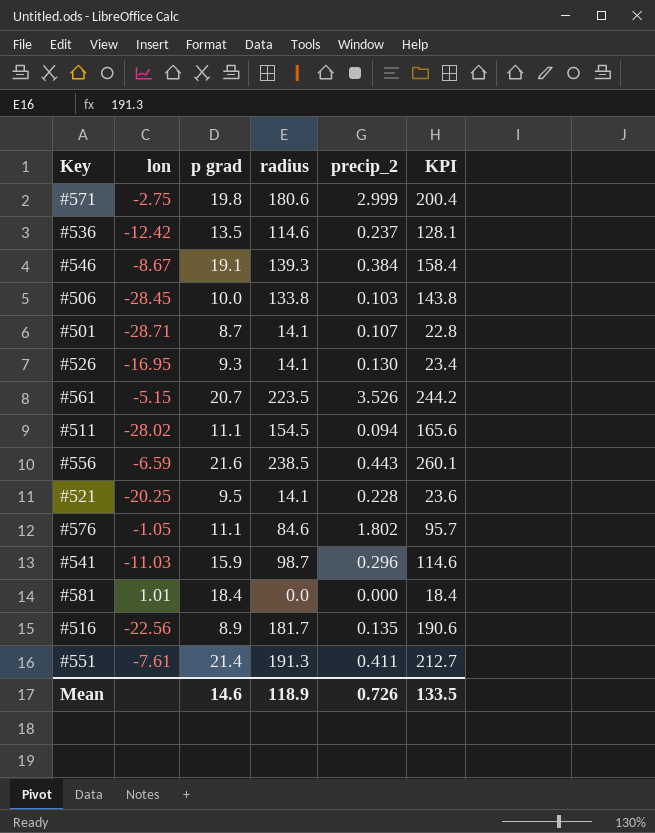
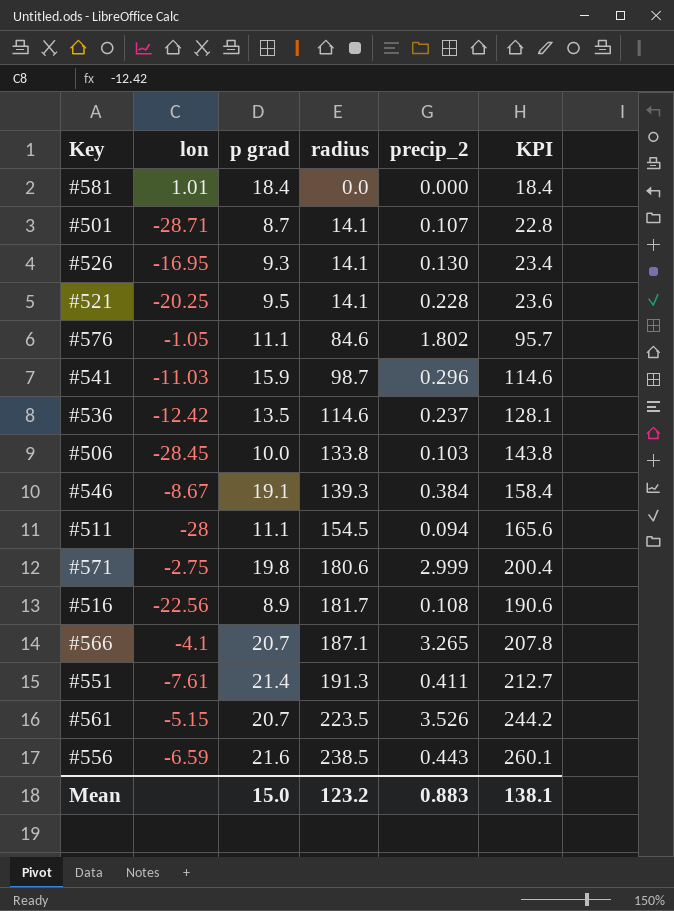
row order: none -> radius ascending
#511 | lon: -28.02 -> -28
#516 | precip_2: 0.135 -> 0.108
row #566: none -> -4.1 | 20.7 | 187.1 | 3.265 | 207.8
Mean | p grad: 14.6 -> 15.0
Mean | radius: 118.9 -> 123.2
Mean | precip_2: 0.726 -> 0.883
Mean | KPI: 133.5 -> 138.1

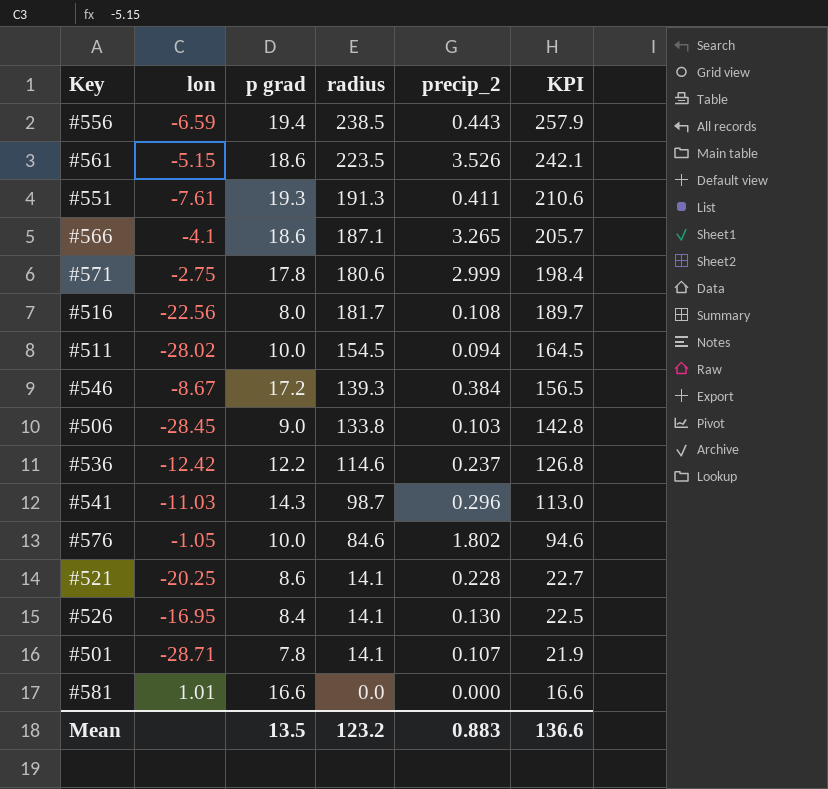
row order: radius ascending -> KPI descending
#556 | p grad: 21.6 -> 19.4
#556 | KPI: 260.1 -> 257.9
#561 | p grad: 20.7 -> 18.6
#561 | KPI: 244.2 -> 242.1
#551 | p grad: 21.4 -> 19.3
#551 | KPI: 212.7 -> 210.6
#566 | p grad: 20.7 -> 18.6
#566 | KPI: 207.8 -> 205.7
#571 | p grad: 19.8 -> 17.8
#571 | KPI: 200.4 -> 198.4
#516 | p grad: 8.9 -> 8.0
#516 | KPI: 190.6 -> 189.7
#511 | lon: -28 -> -28.02
#511 | p grad: 11.1 -> 10.0
#511 | KPI: 165.6 -> 164.5
#546 | p grad: 19.1 -> 17.2
#546 | KPI: 158.4 -> 156.5
#506 | p grad: 10.0 -> 9.0
#506 | KPI: 143.8 -> 142.8
#536 | p grad: 13.5 -> 12.2
#536 | KPI: 128.1 -> 126.8
#541 | p grad: 15.9 -> 14.3
#541 | KPI: 114.6 -> 113.0
#576 | p grad: 11.1 -> 10.0
#576 | KPI: 95.7 -> 94.6
#521 | p grad: 9.5 -> 8.6
#521 | KPI: 23.6 -> 22.7
#526 | p grad: 9.3 -> 8.4
#526 | KPI: 23.4 -> 22.5
#501 | p grad: 8.7 -> 7.8
#501 | KPI: 22.8 -> 21.9
#581 | p grad: 18.4 -> 16.6
#581 | KPI: 18.4 -> 16.6
Mean | p grad: 15.0 -> 13.5
Mean | KPI: 138.1 -> 136.6

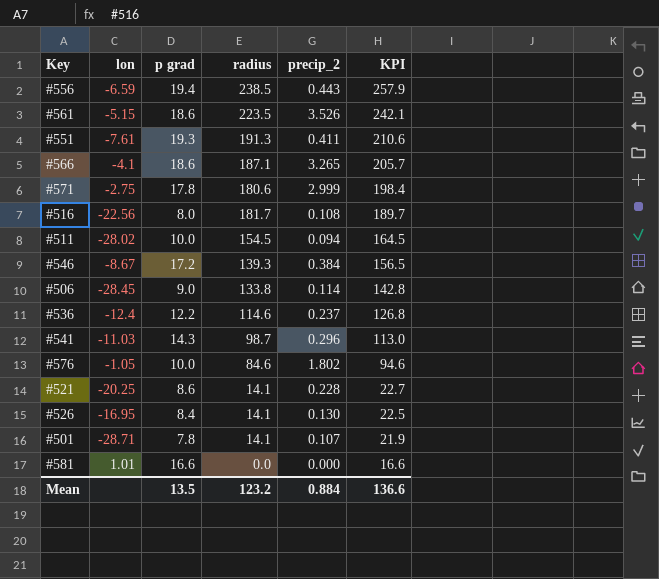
#506 | precip_2: 0.103 -> 0.114
#536 | lon: -12.42 -> -12.4
Mean | precip_2: 0.883 -> 0.884

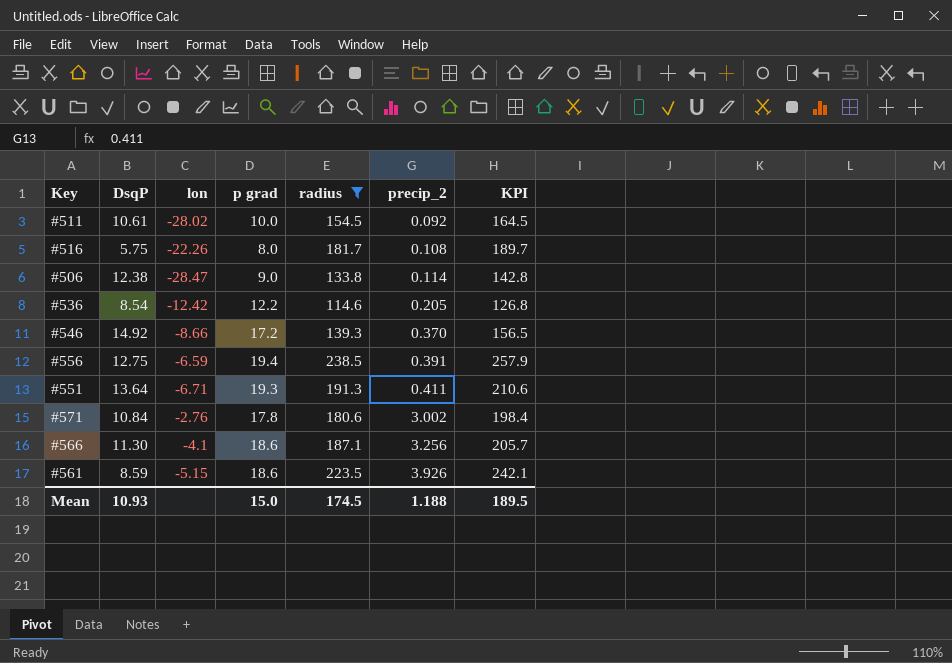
filter: none -> radius >= 114.6
row order: KPI descending -> precip_2 ascending
column DsqP | position: none -> 2
#511 | precip_2: 0.094 -> 0.092
#516 | lon: -22.56 -> -22.26
#506 | lon: -28.45 -> -28.47
#536 | lon: -12.4 -> -12.42
#536 | precip_2: 0.237 -> 0.205
#546 | lon: -8.67 -> -8.66
#546 | precip_2: 0.384 -> 0.370
#556 | precip_2: 0.443 -> 0.391
#551 | lon: -7.61 -> -6.71
#571 | lon: -2.75 -> -2.76
#571 | precip_2: 2.999 -> 3.002
#566 | precip_2: 3.265 -> 3.256
#561 | precip_2: 3.526 -> 3.926
Mean | p grad: 13.5 -> 15.0
Mean | radius: 123.2 -> 174.5
Mean | precip_2: 0.884 -> 1.188
Mean | KPI: 136.6 -> 189.5

